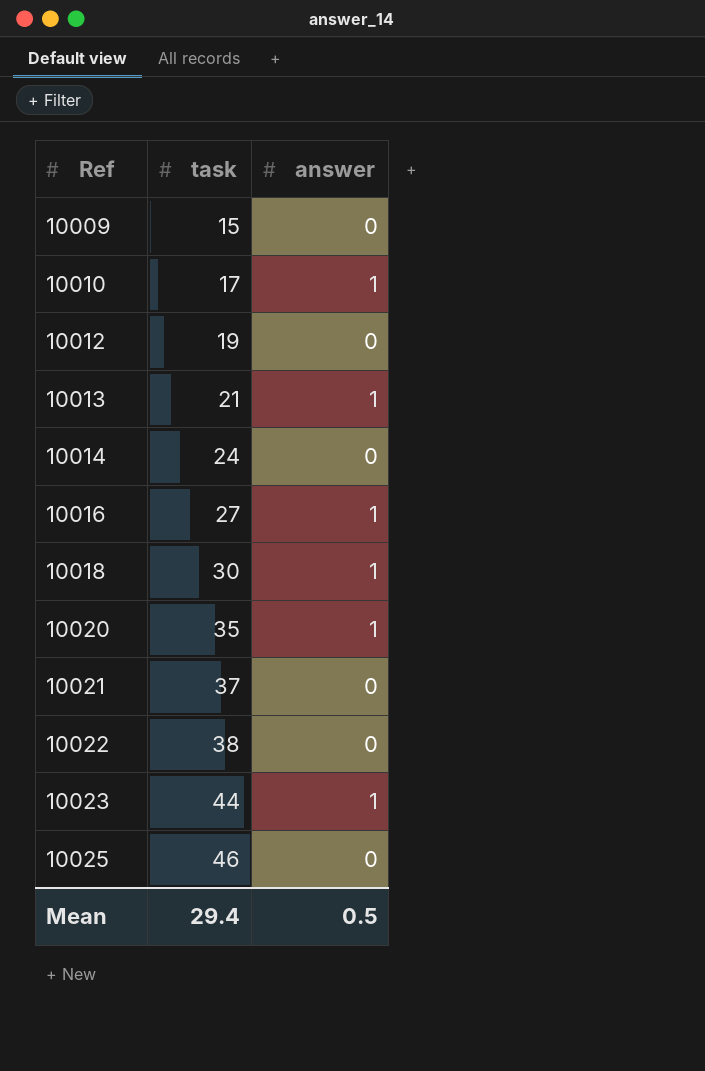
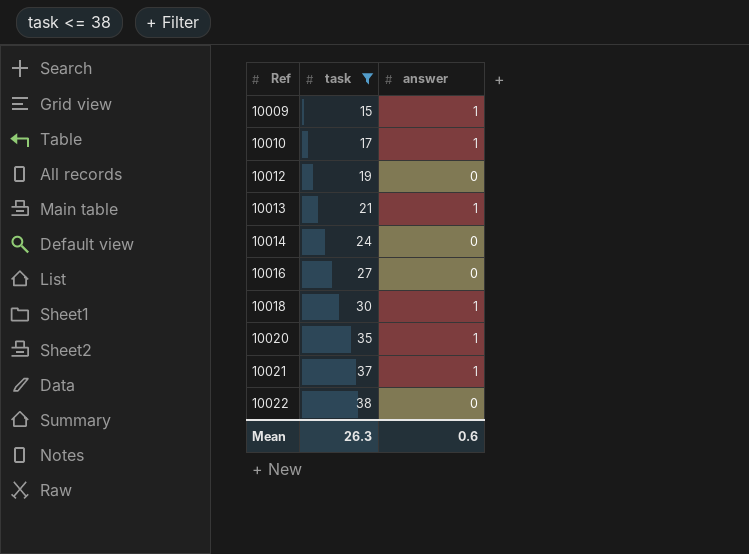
filter: none -> task <= 38
10009 | answer: 0 -> 1
10016 | answer: 1 -> 0
10021 | answer: 0 -> 1
Mean | task: 29.4 -> 26.3
Mean | answer: 0.5 -> 0.6

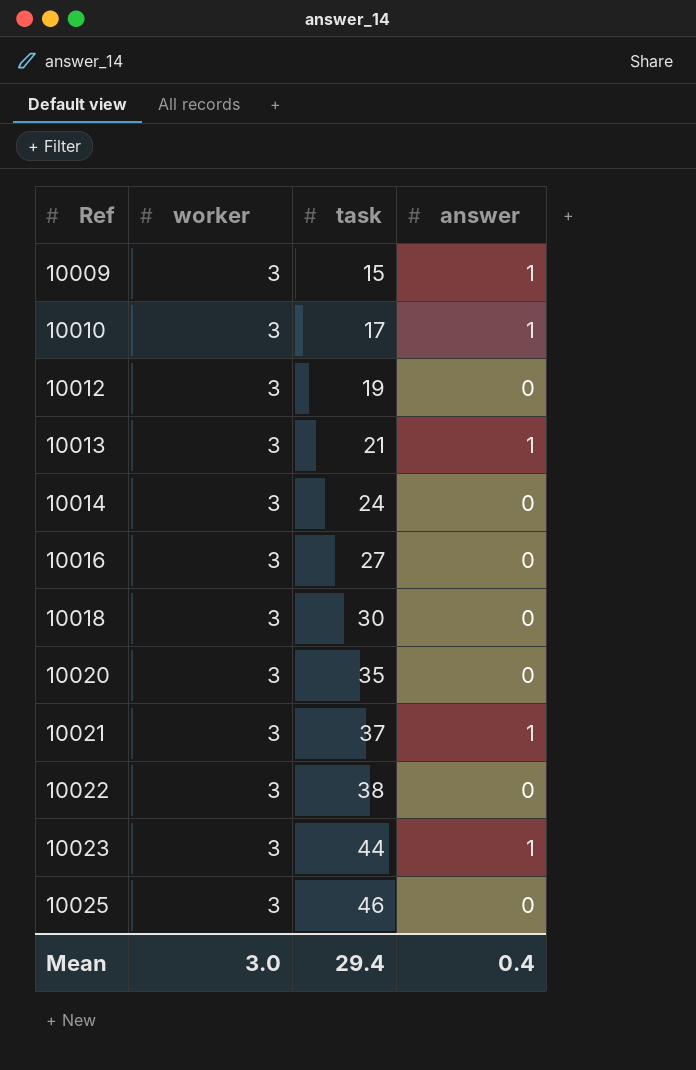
filter: task <= 38 -> none
column worker | position: none -> 2
10018 | answer: 1 -> 0
10020 | answer: 1 -> 0
Mean | task: 26.3 -> 29.4
Mean | answer: 0.6 -> 0.4

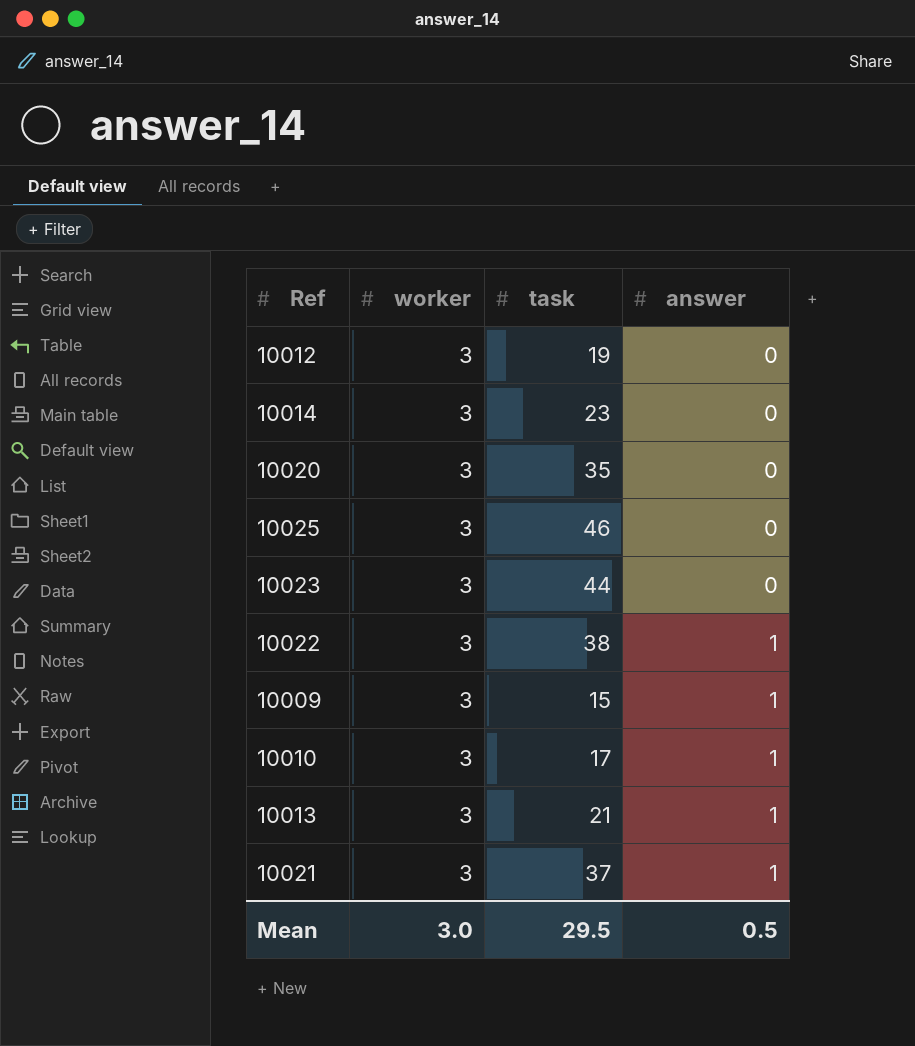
row order: Ref ascending -> answer ascending
row 10016: 3 | 27 | 0 -> none
row 10018: 3 | 30 | 0 -> none
10014 | task: 24 -> 23
10023 | answer: 1 -> 0
10022 | answer: 0 -> 1
Mean | task: 29.4 -> 29.5
Mean | answer: 0.4 -> 0.5

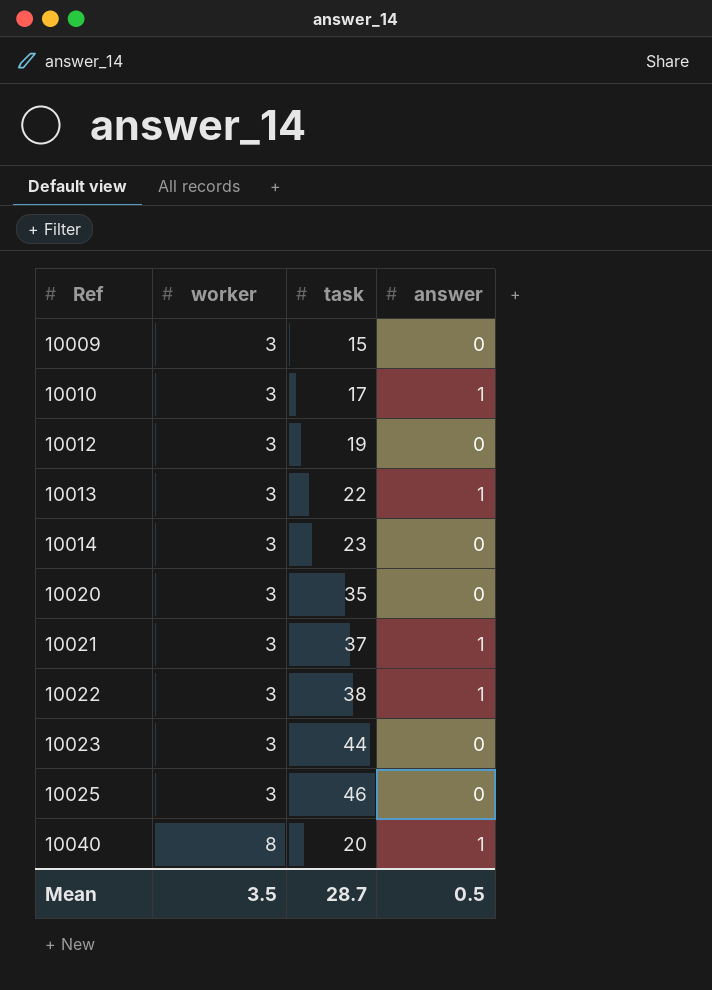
row order: answer ascending -> Ref ascending
10009 | answer: 1 -> 0
10013 | task: 21 -> 22
row 10040: none -> 8 | 20 | 1
Mean | worker: 3.0 -> 3.5
Mean | task: 29.5 -> 28.7

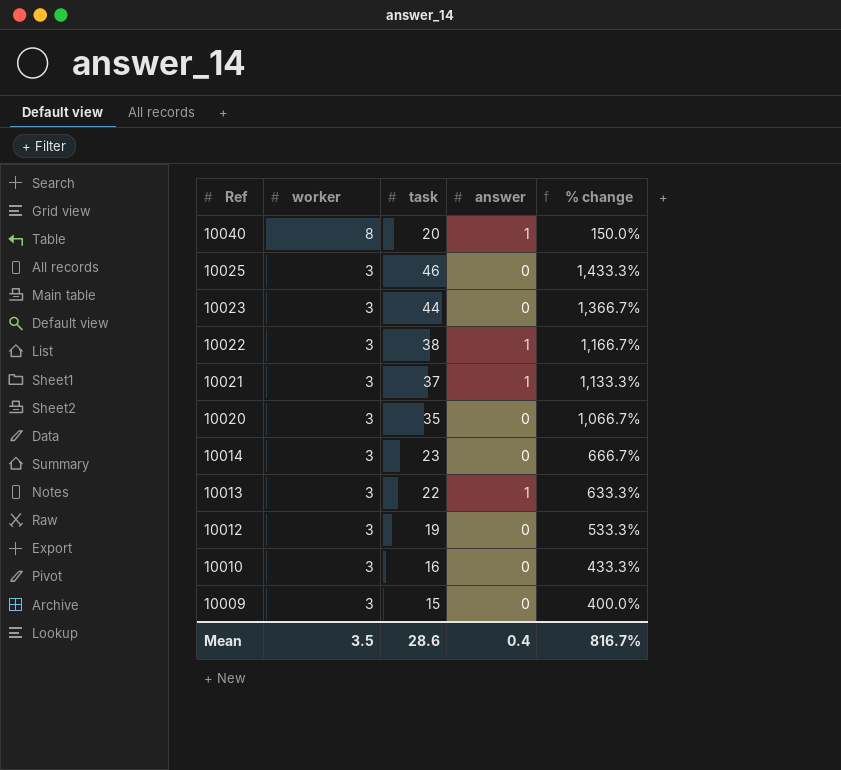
row order: Ref ascending -> Ref descending
column % change | formula: none -> ([task] - [worker]) / [worker]
10010 | task: 17 -> 16
10010 | answer: 1 -> 0
Mean | task: 28.7 -> 28.6
Mean | answer: 0.5 -> 0.4

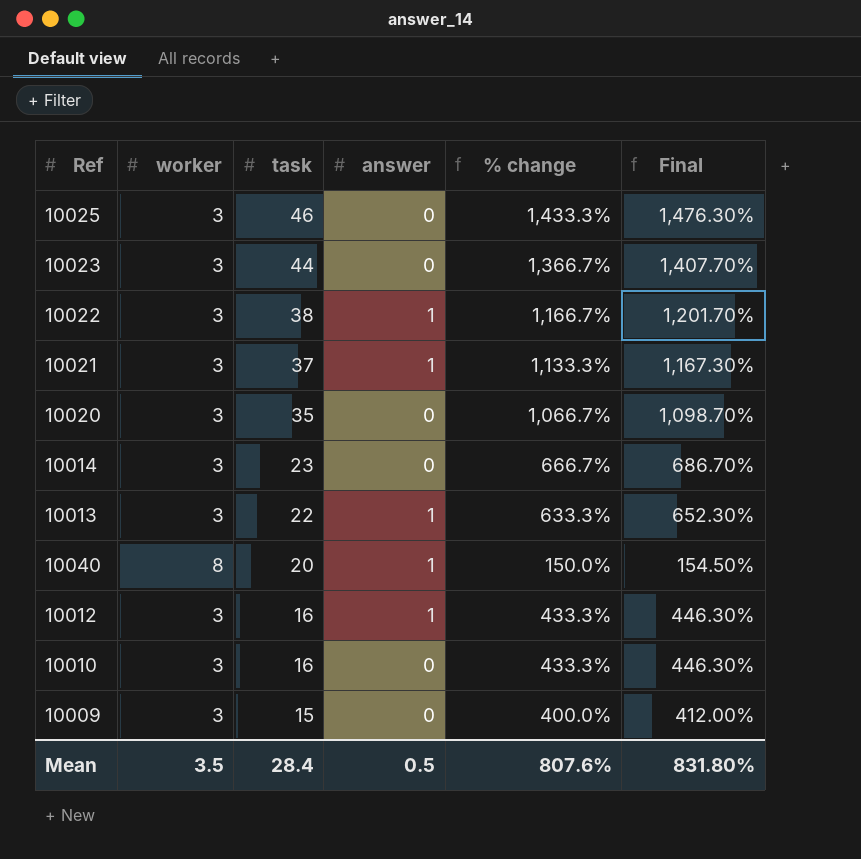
row order: Ref descending -> task descending
column Final | formula: none -> [% change] * 1.03
10012 | task: 19 -> 16
10012 | answer: 0 -> 1
10012 | % change: 533.3% -> 433.3%
Mean | task: 28.6 -> 28.4
Mean | answer: 0.4 -> 0.5
Mean | % change: 816.7% -> 807.6%

